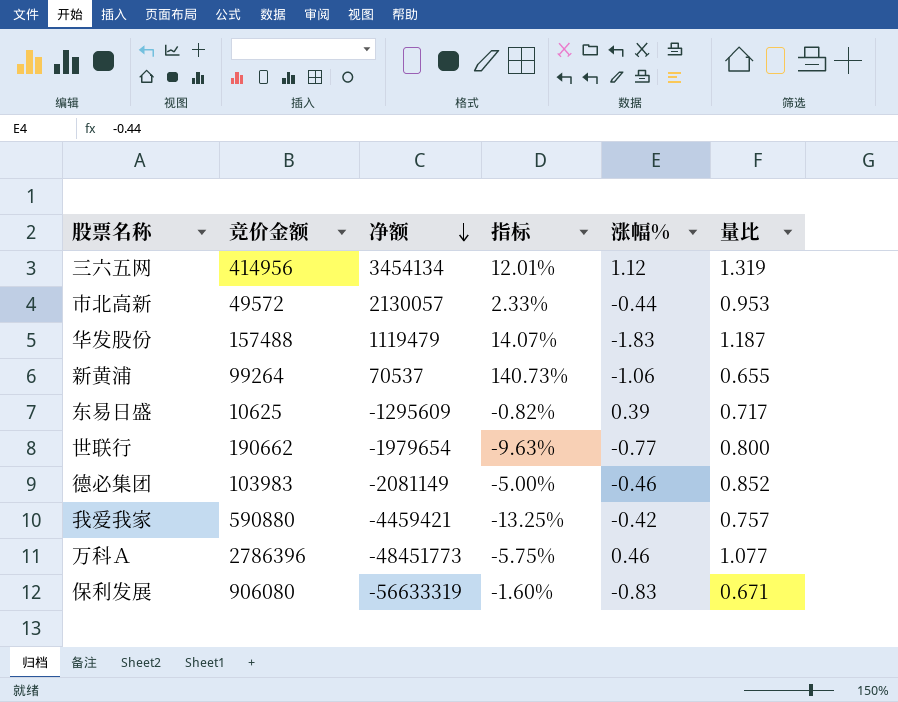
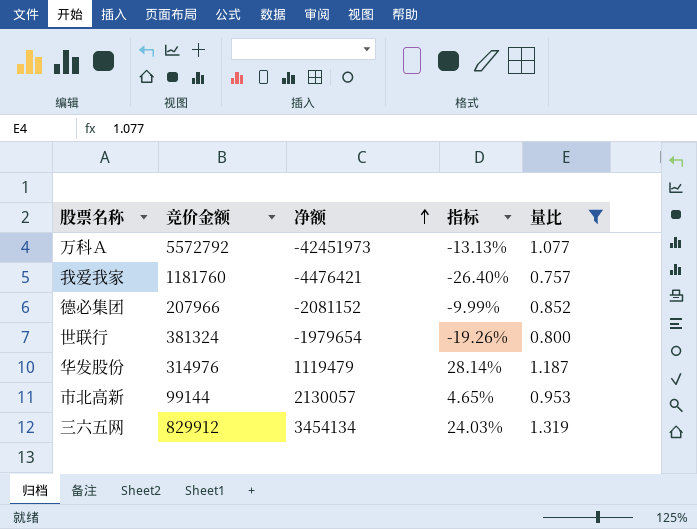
filter: none -> 量比 >= 0.757
row order: 净额 descending -> 净额 ascending
column 涨幅% | position: 5 -> none
万科Ａ | 竞价金额: 2786396 -> 5572792
万科Ａ | 净额: -48451773 -> -42451973
万科Ａ | 指标: -5.75% -> -13.13%
我爱我家 | 竞价金额: 590880 -> 1181760
我爱我家 | 净额: -4459421 -> -4476421
我爱我家 | 指标: -13.25% -> -26.40%
德必集团 | 竞价金额: 103983 -> 207966
德必集团 | 净额: -2081149 -> -2081152
德必集团 | 指标: -5.00% -> -9.99%
世联行 | 竞价金额: 190662 -> 381324
世联行 | 指标: -9.63% -> -19.26%
华发股份 | 竞价金额: 157488 -> 314976
华发股份 | 指标: 14.07% -> 28.14%
市北高新 | 竞价金额: 49572 -> 99144
市北高新 | 指标: 2.33% -> 4.65%
三六五网 | 竞价金额: 414956 -> 829912
三六五网 | 指标: 12.01% -> 24.03%

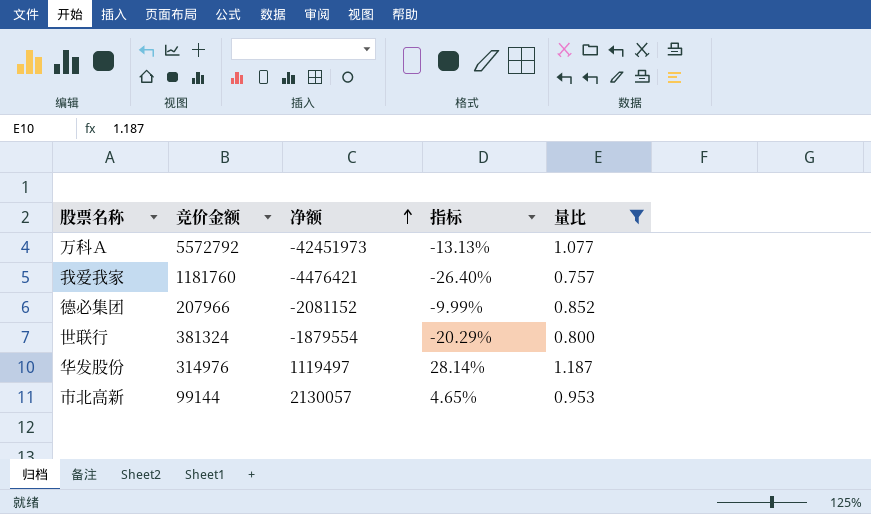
row 三六五网: 829912 | 3454134 | 24.03% | 1.319 -> none
世联行 | 净额: -1979654 -> -1879554
世联行 | 指标: -19.26% -> -20.29%
华发股份 | 净额: 1119479 -> 1119497

